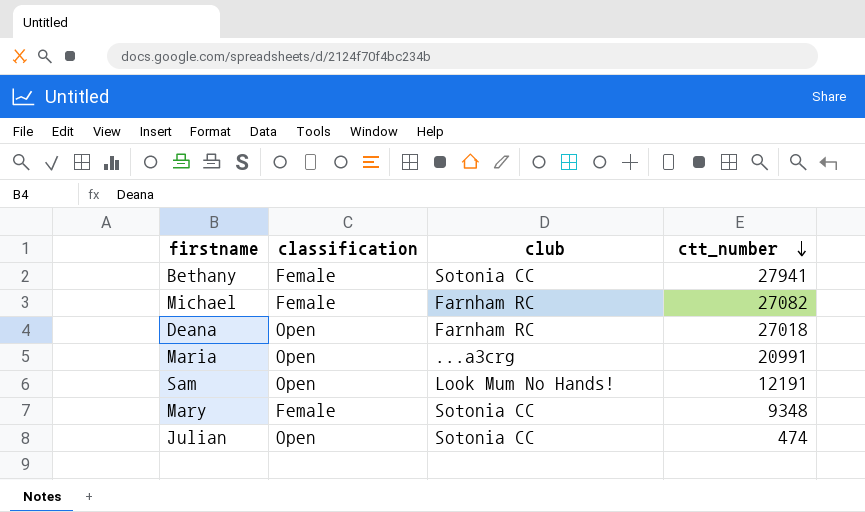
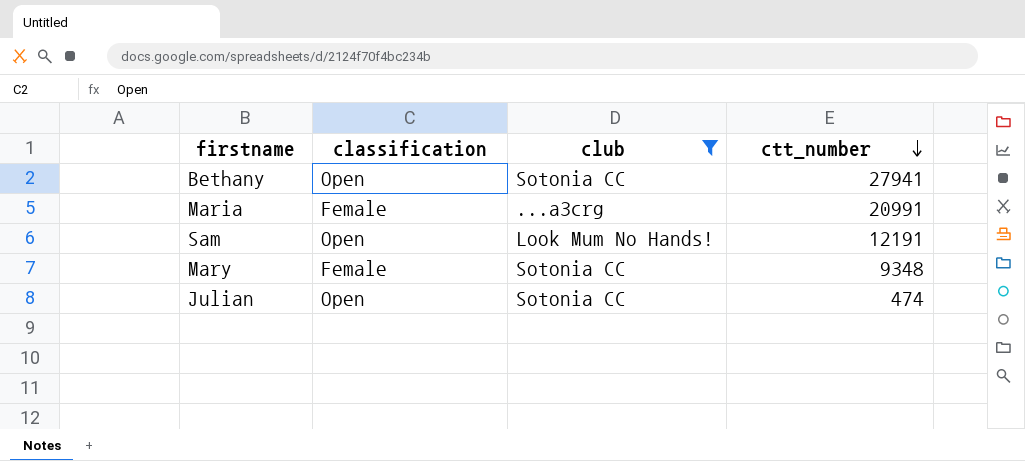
filter: none -> club != Farnham RC
Bethany | classification: Female -> Open
Maria | classification: Open -> Female

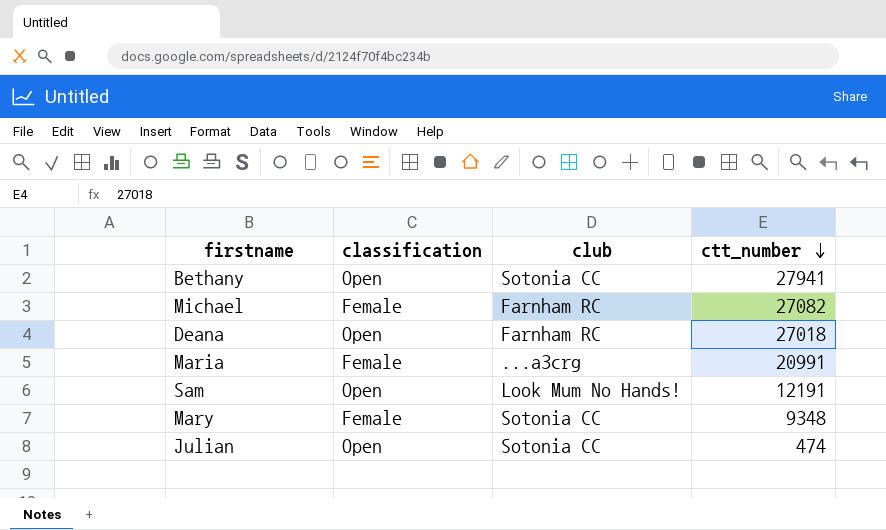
filter: club != Farnham RC -> none

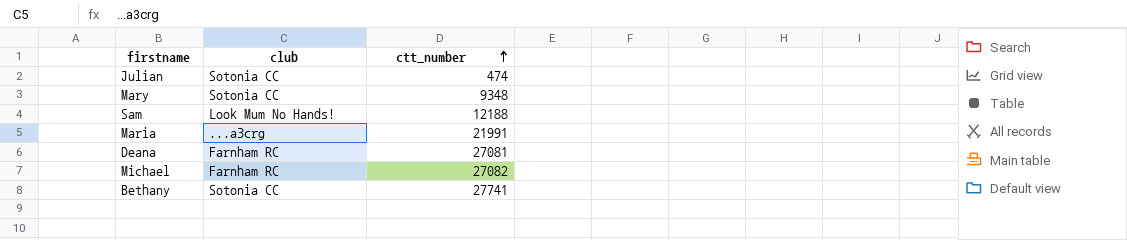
row order: ctt_number descending -> ctt_number ascending
column classification | position: 2 -> none
Sam | ctt_number: 12191 -> 12188
Maria | ctt_number: 20991 -> 21991
Deana | ctt_number: 27018 -> 27081
Bethany | ctt_number: 27941 -> 27741

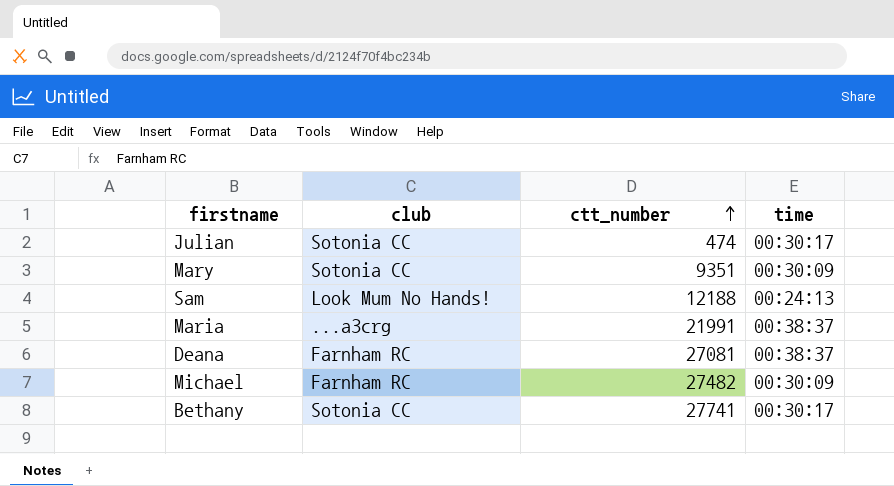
column time | position: none -> 4
Mary | ctt_number: 9348 -> 9351
Michael | ctt_number: 27082 -> 27482

